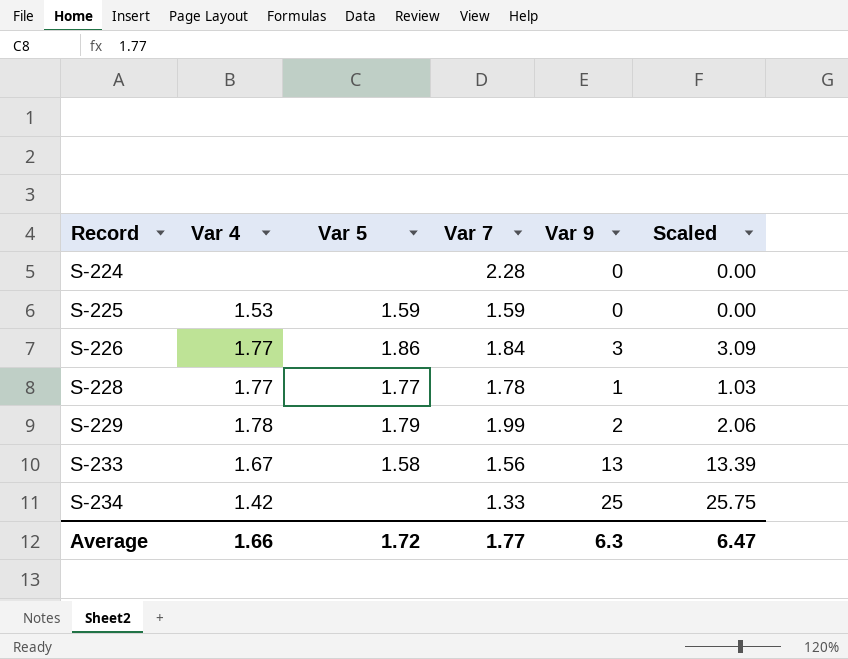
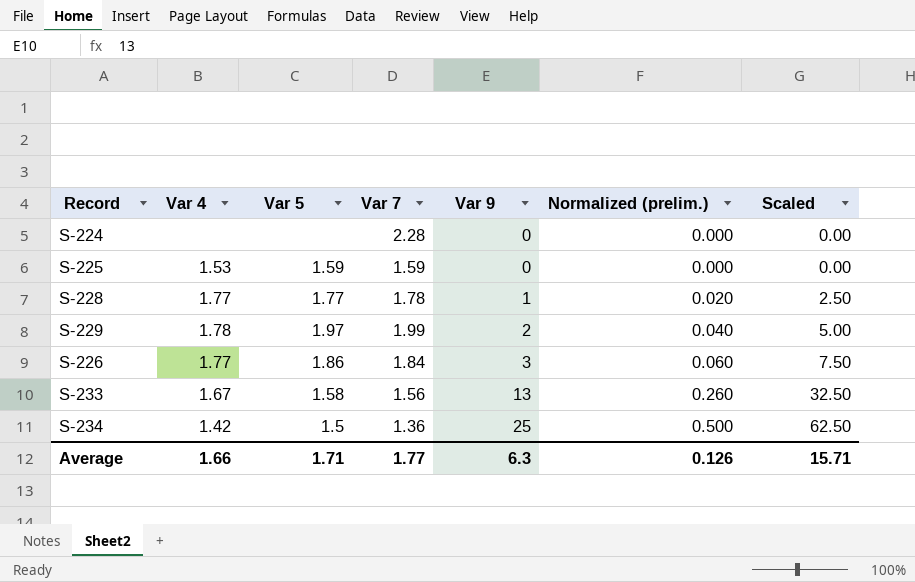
row order: Record ascending -> Var 9 ascending
column Normalized (prelim.) | formula: none -> [Var 9] * 0.02
column Scaled | formula: [Var 9] * 1.03 -> [Var 9] * 2.5
S-229 | Var 5: 1.79 -> 1.97
S-234 | Var 5: none -> 1.5
S-234 | Var 7: 1.33 -> 1.36
Average | Var 5: 1.72 -> 1.71
Average | Scaled: 6.47 -> 15.71

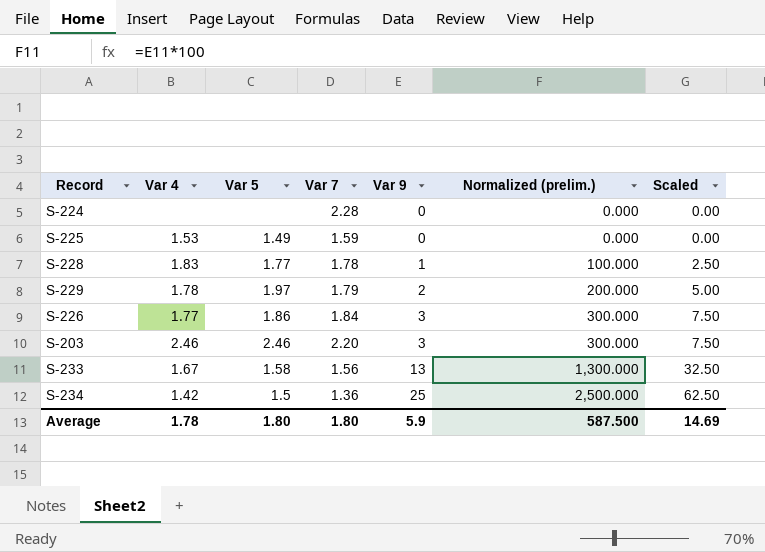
column Normalized (prelim.) | formula: [Var 9] * 0.02 -> [Var 9] * 100
S-225 | Var 5: 1.59 -> 1.49
S-228 | Var 4: 1.77 -> 1.83
S-229 | Var 7: 1.99 -> 1.79
row S-203: none -> 2.46 | 2.46 | 2.20 | 3 | 300.000 | 7.50
Average | Var 4: 1.66 -> 1.78
Average | Var 5: 1.71 -> 1.80
Average | Var 7: 1.77 -> 1.80
Average | Var 9: 6.3 -> 5.9
Average | Normalized (prelim.): 0.126 -> 587.500
Average | Scaled: 15.71 -> 14.69

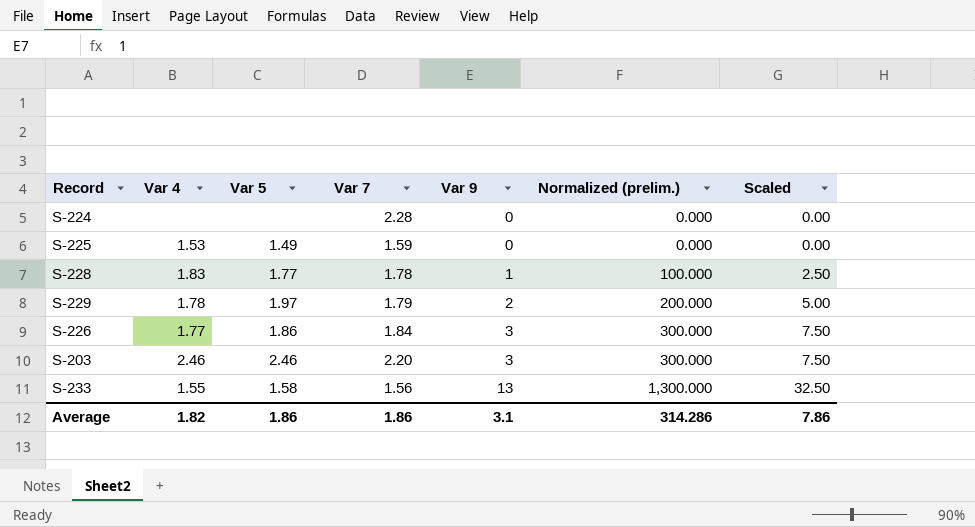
row S-234: 1.42 | 1.5 | 1.36 | 25 | 2,500.000 | 62.50 -> none
S-233 | Var 4: 1.67 -> 1.55
Average | Var 4: 1.78 -> 1.82
Average | Var 5: 1.80 -> 1.86
Average | Var 7: 1.80 -> 1.86
Average | Var 9: 5.9 -> 3.1
Average | Normalized (prelim.): 587.500 -> 314.286
Average | Scaled: 14.69 -> 7.86

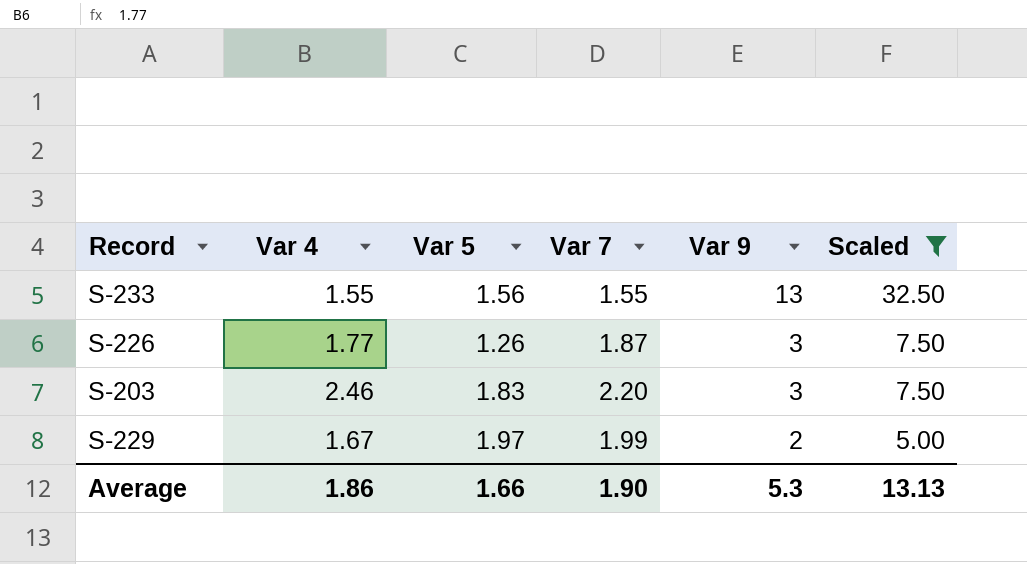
filter: none -> Scaled >= 5.00
row order: Var 9 ascending -> Var 9 descending
column Normalized (prelim.) | formula: [Var 9] * 100 -> none
S-233 | Var 5: 1.58 -> 1.56
S-233 | Var 7: 1.56 -> 1.55
S-226 | Var 5: 1.86 -> 1.26
S-226 | Var 7: 1.84 -> 1.87
S-203 | Var 5: 2.46 -> 1.83
S-229 | Var 4: 1.78 -> 1.67
S-229 | Var 7: 1.79 -> 1.99
Average | Var 4: 1.82 -> 1.86
Average | Var 5: 1.86 -> 1.66
Average | Var 7: 1.86 -> 1.90
Average | Var 9: 3.1 -> 5.3
Average | Scaled: 7.86 -> 13.13

